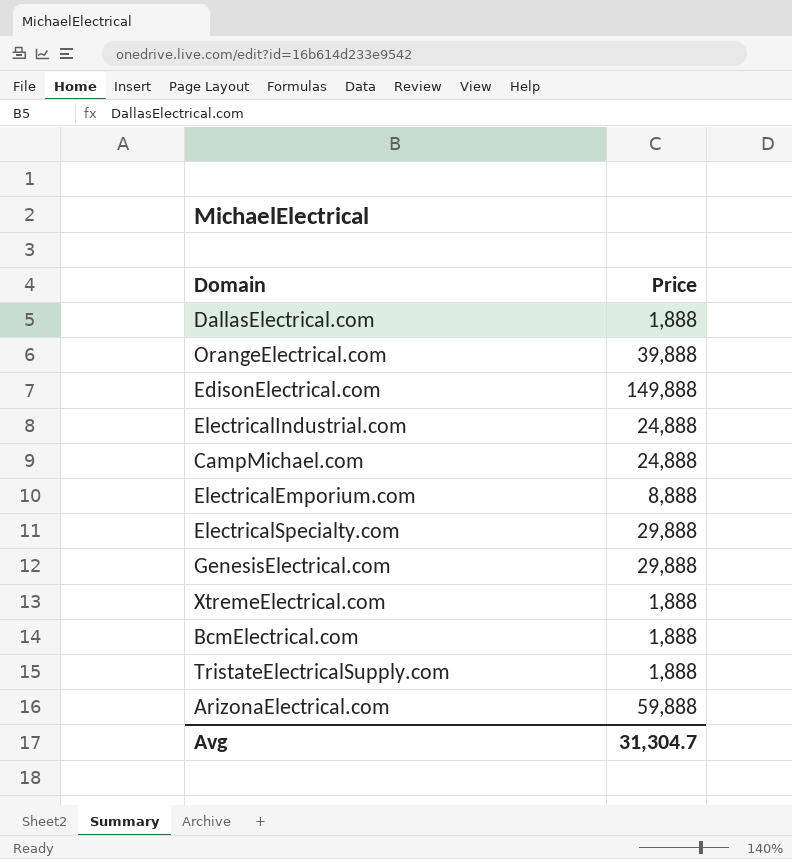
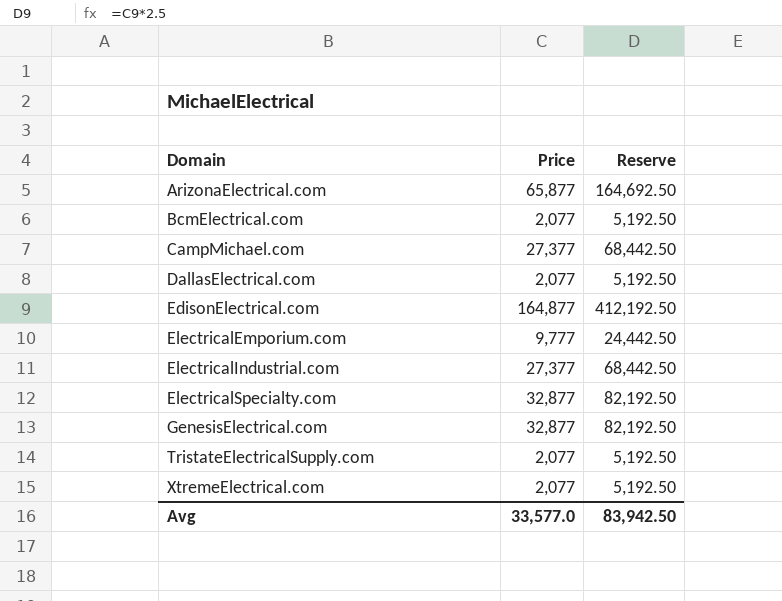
row order: none -> Domain ascending
column Reserve | formula: none -> [Price] * 2.5
row OrangeElectrical.com: 39,888 -> none
ArizonaElectrical.com | Price: 59,888 -> 65,877
BcmElectrical.com | Price: 1,888 -> 2,077
CampMichael.com | Price: 24,888 -> 27,377
DallasElectrical.com | Price: 1,888 -> 2,077
EdisonElectrical.com | Price: 149,888 -> 164,877
ElectricalEmporium.com | Price: 8,888 -> 9,777
ElectricalIndustrial.com | Price: 24,888 -> 27,377
ElectricalSpecialty.com | Price: 29,888 -> 32,877
GenesisElectrical.com | Price: 29,888 -> 32,877
TristateElectricalSupply.com | Price: 1,888 -> 2,077
XtremeElectrical.com | Price: 1,888 -> 2,077
Avg | Price: 31,304.7 -> 33,577.0

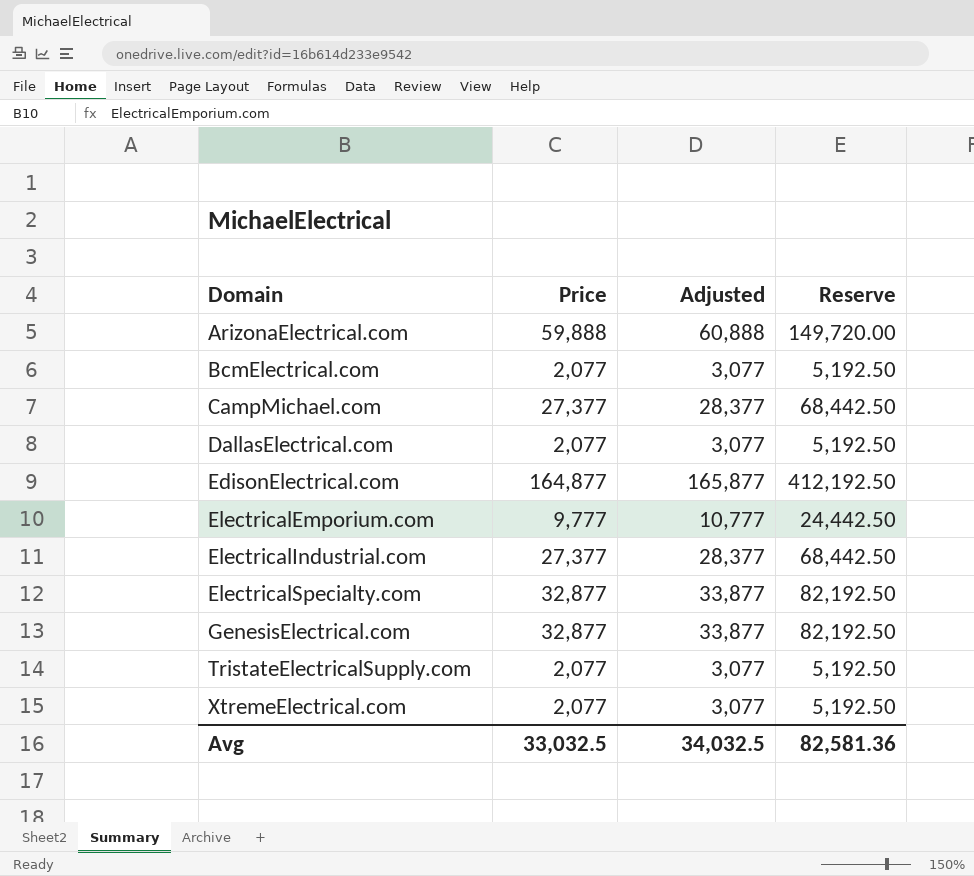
column Adjusted | formula: none -> [Price] + 1000
ArizonaElectrical.com | Price: 65,877 -> 59,888
ArizonaElectrical.com | Reserve: 164,692.50 -> 149,720.00
Avg | Price: 33,577.0 -> 33,032.5
Avg | Reserve: 83,942.50 -> 82,581.36

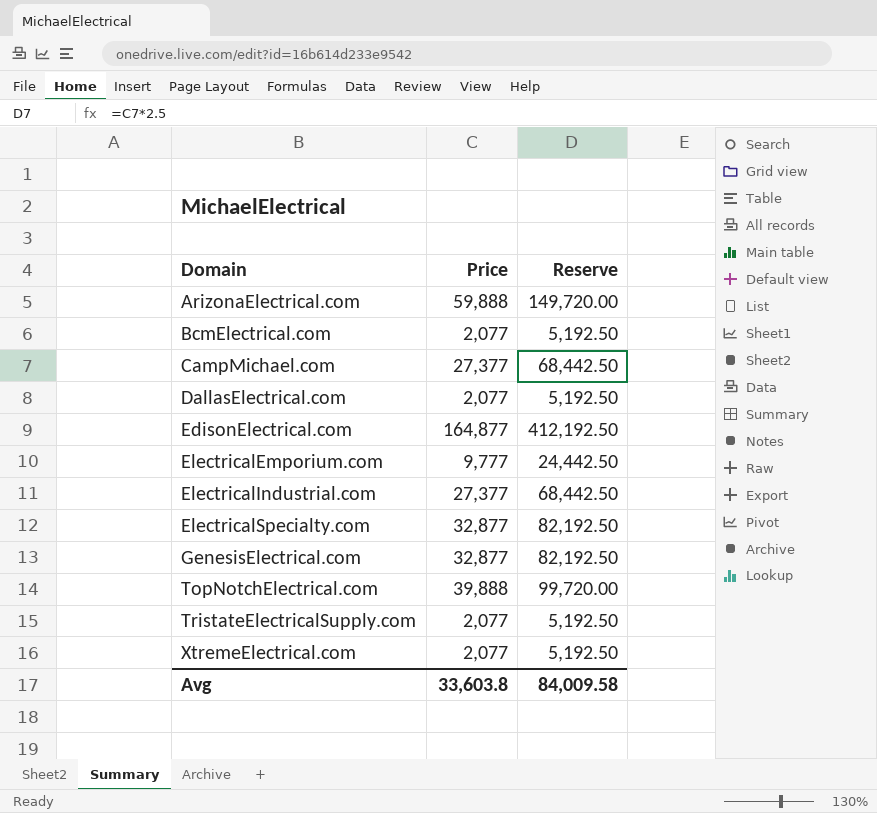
column Adjusted | formula: [Price] + 1000 -> none
row TopNotchElectrical.com: none -> 39,888 | 99,720.00
Avg | Price: 33,032.5 -> 33,603.8
Avg | Reserve: 82,581.36 -> 84,009.58

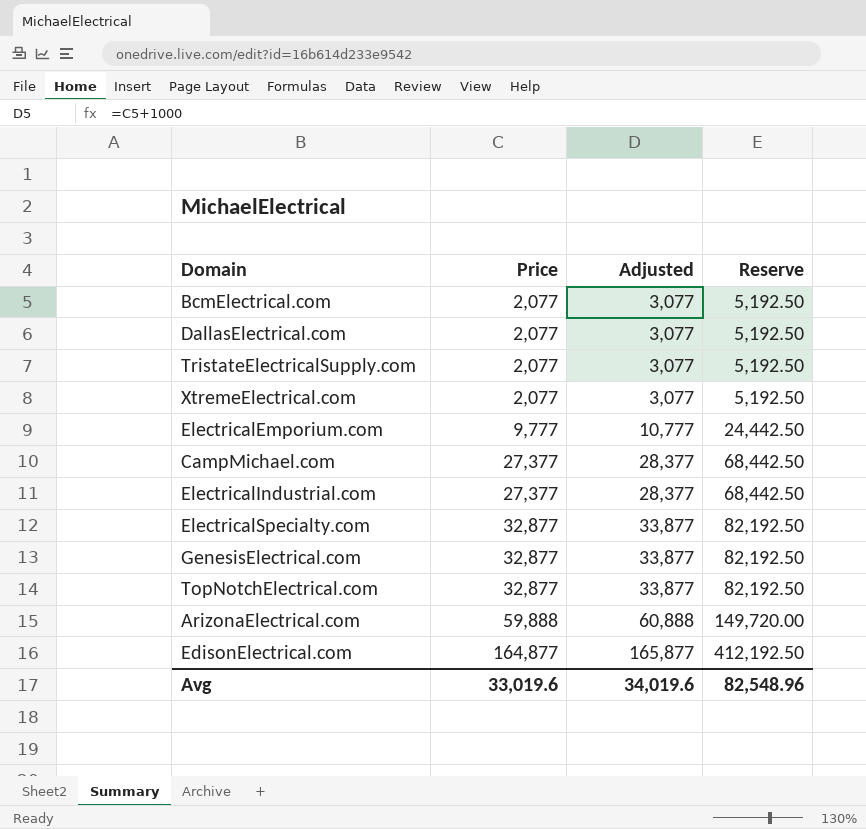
row order: Domain ascending -> Price ascending
column Adjusted | formula: none -> [Price] + 1000
TopNotchElectrical.com | Price: 39,888 -> 32,877
TopNotchElectrical.com | Reserve: 99,720.00 -> 82,192.50
Avg | Price: 33,603.8 -> 33,019.6
Avg | Reserve: 84,009.58 -> 82,548.96

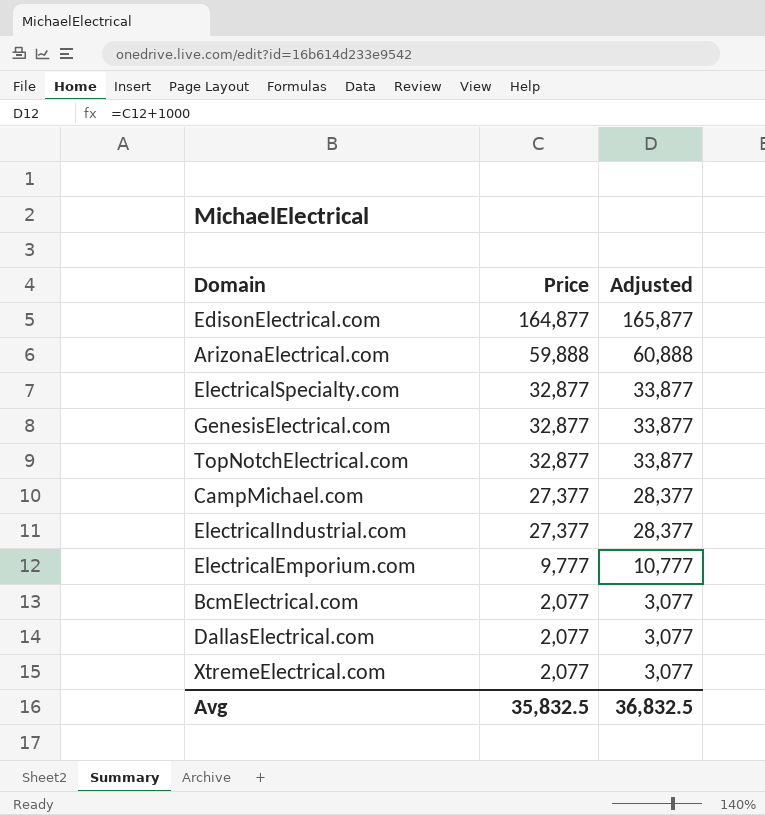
row order: Price ascending -> Price descending
column Reserve | formula: [Price] * 2.5 -> none
row TristateElectricalSupply.com: 2,077 | 3,077 | 5,192.50 -> none
Avg | Price: 33,019.6 -> 35,832.5
Avg | Adjusted: 34,019.6 -> 36,832.5

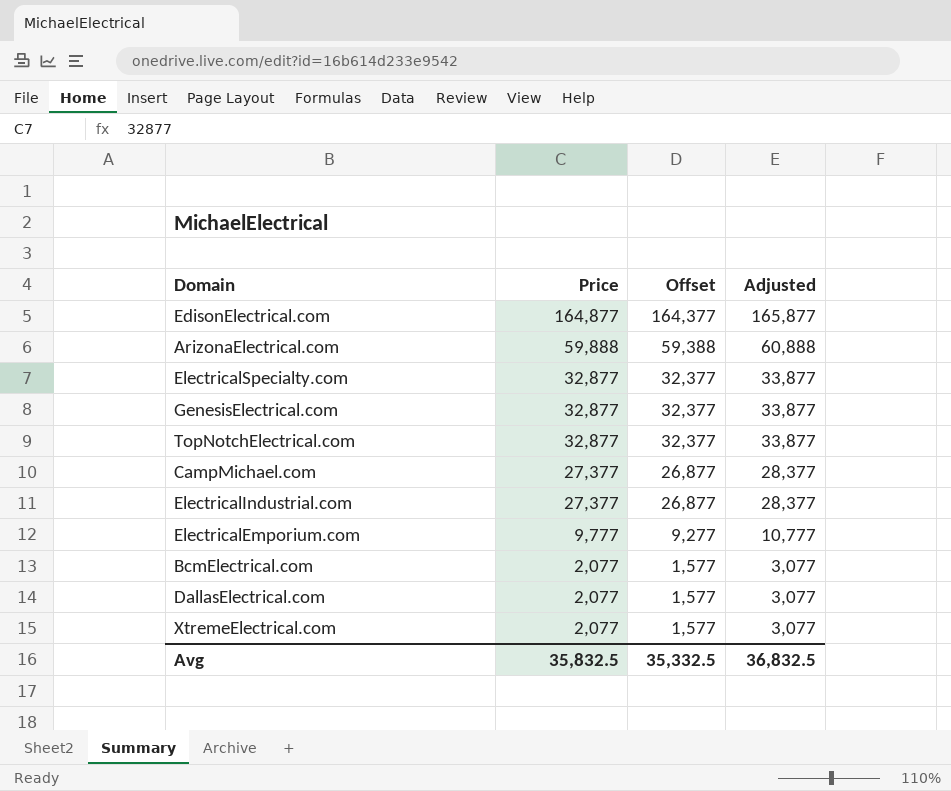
column Offset | formula: none -> [Price] - 500

